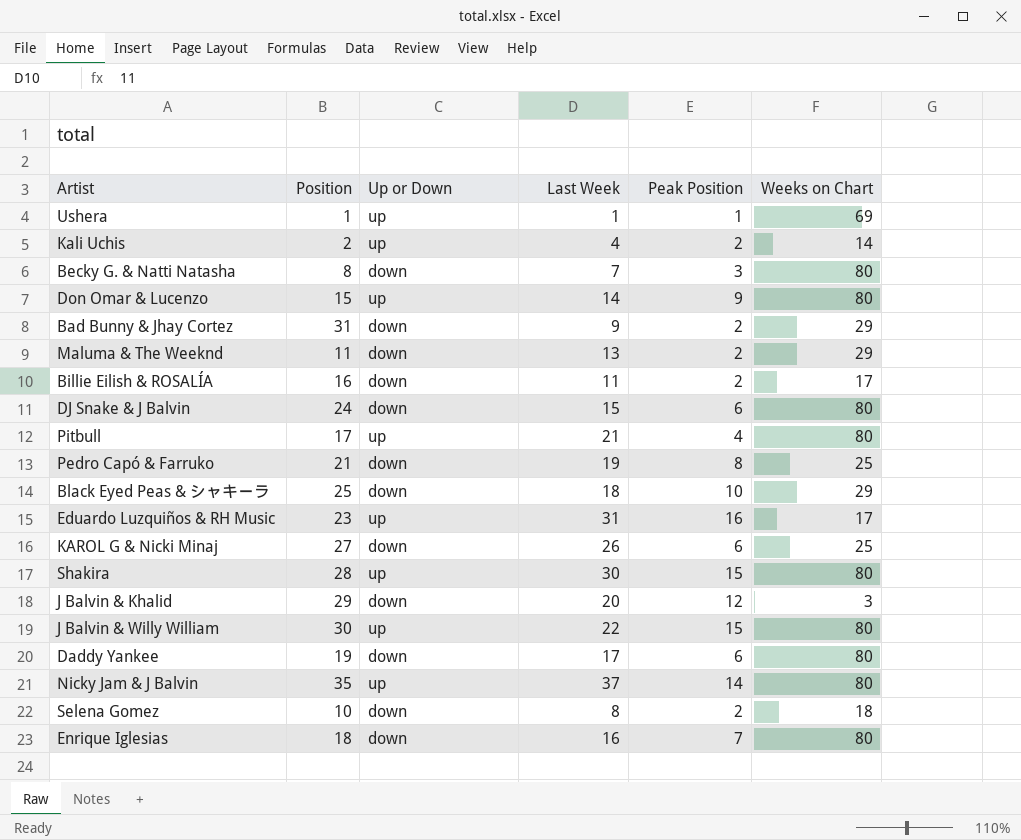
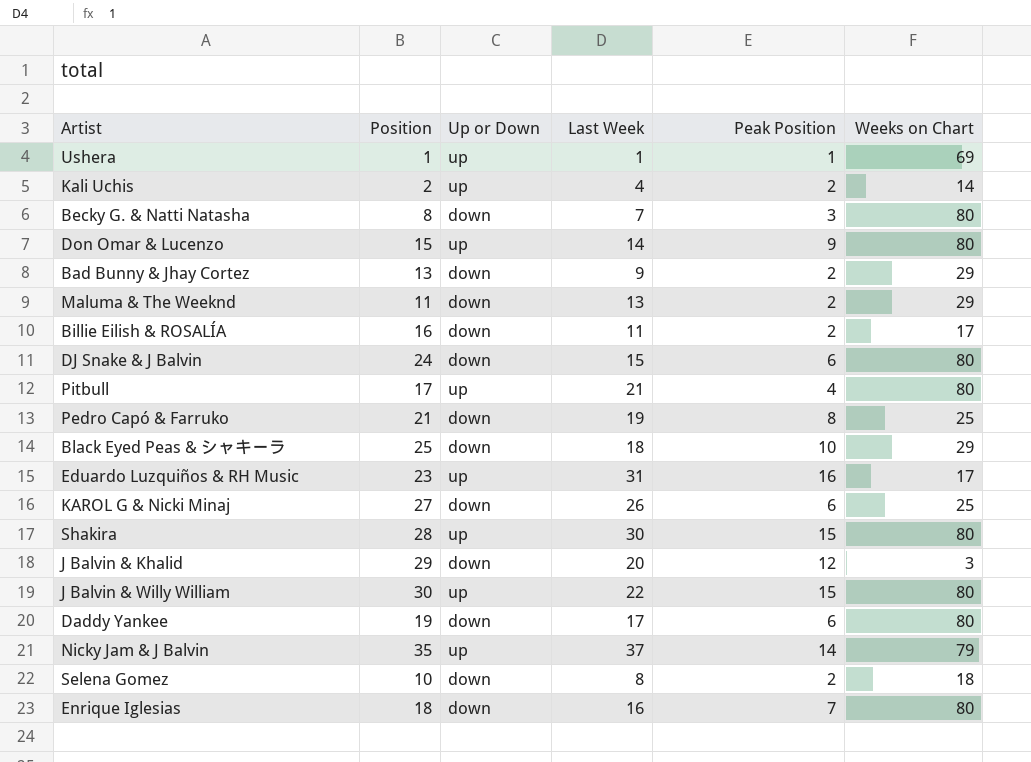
Bad Bunny & Jhay Cortez | Position: 31 -> 13
Nicky Jam & J Balvin | Weeks on Chart: 80 -> 79

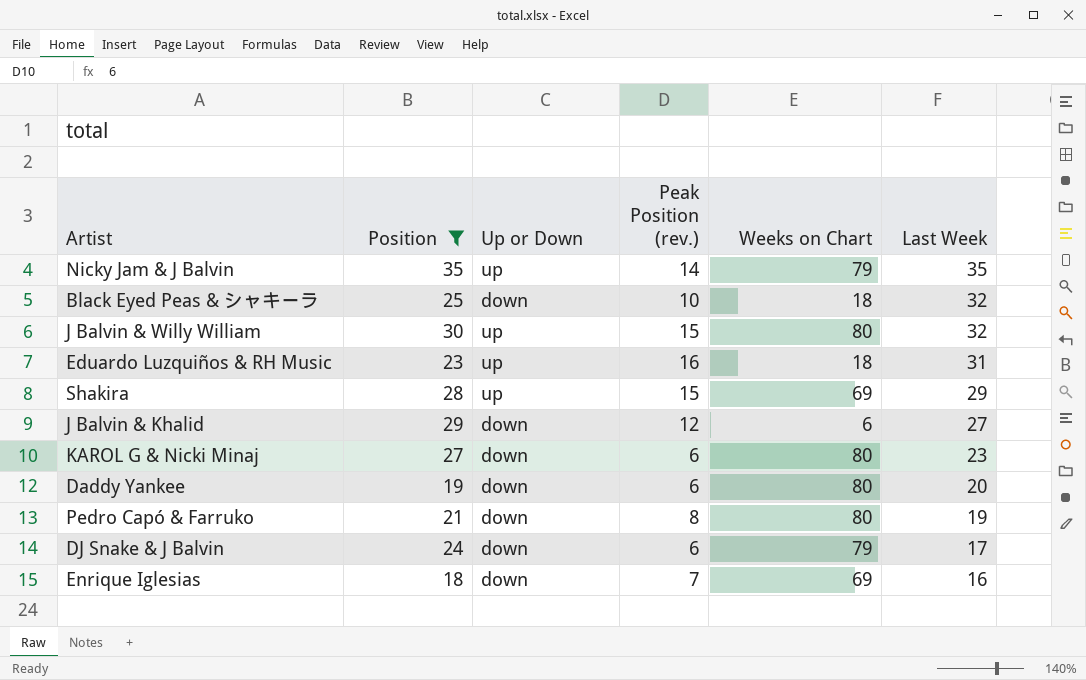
filter: none -> Position >= 18
row order: none -> Last Week descending
column name: Peak Position -> Peak Position (rev.)
column Last Week | position: 4 -> 6
Nicky Jam & J Balvin | Last Week: 37 -> 35
Black Eyed Peas & シャキーラ | Weeks on Chart: 29 -> 18
Black Eyed Peas & シャキーラ | Last Week: 18 -> 32
J Balvin & Willy William | Last Week: 22 -> 32
Eduardo Luzquiños & RH Music | Weeks on Chart: 17 -> 18
Shakira | Weeks on Chart: 80 -> 69
Shakira | Last Week: 30 -> 29
J Balvin & Khalid | Weeks on Chart: 3 -> 6
J Balvin & Khalid | Last Week: 20 -> 27
KAROL G & Nicki Minaj | Weeks on Chart: 25 -> 80
KAROL G & Nicki Minaj | Last Week: 26 -> 23
Daddy Yankee | Last Week: 17 -> 20
Pedro Capó & Farruko | Weeks on Chart: 25 -> 80
DJ Snake & J Balvin | Weeks on Chart: 80 -> 79
DJ Snake & J Balvin | Last Week: 15 -> 17
Enrique Iglesias | Weeks on Chart: 80 -> 69

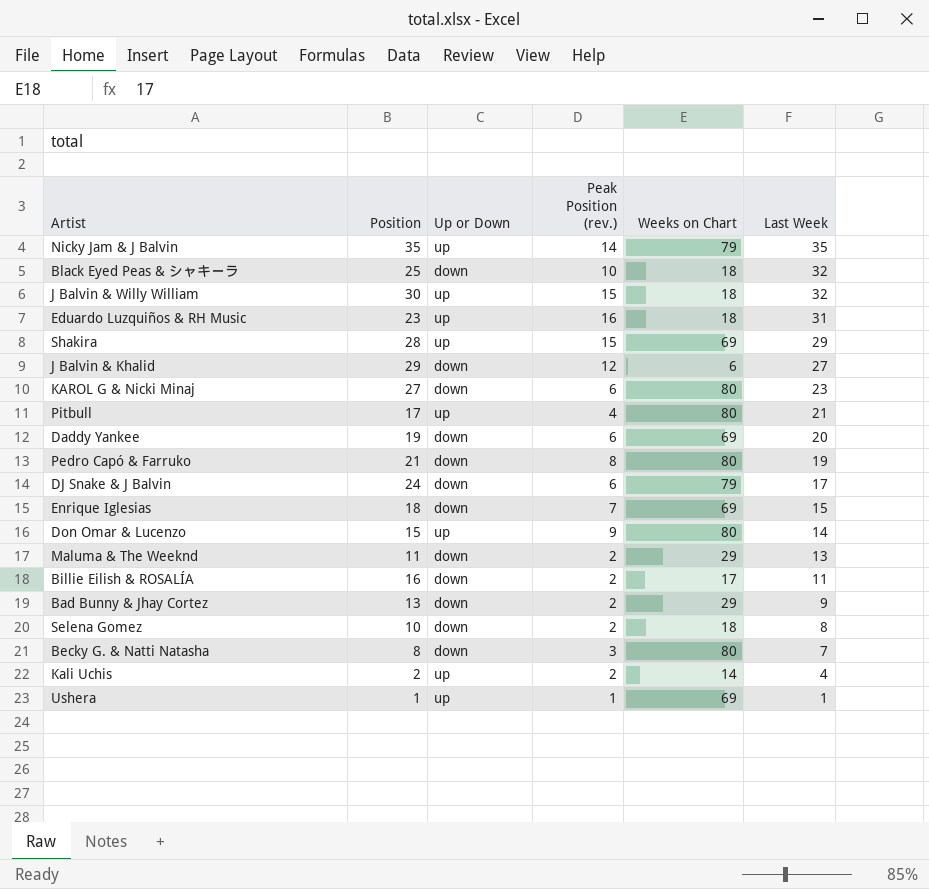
filter: Position >= 18 -> none
J Balvin & Willy William | Weeks on Chart: 80 -> 18
Daddy Yankee | Weeks on Chart: 80 -> 69
Enrique Iglesias | Last Week: 16 -> 15

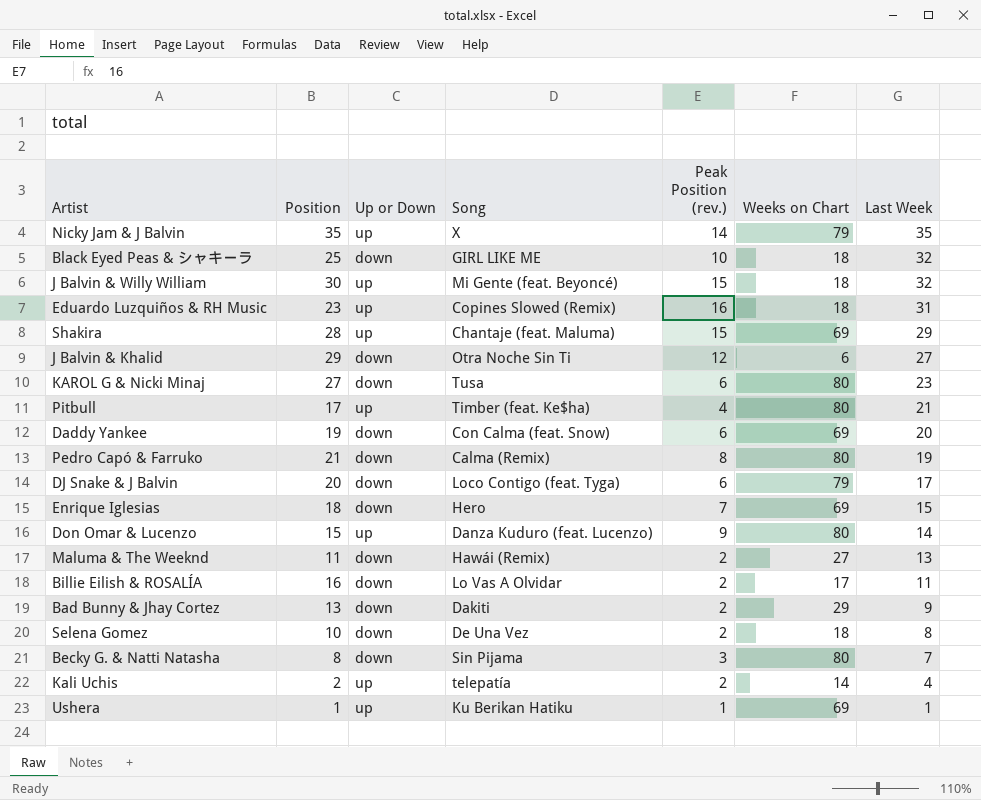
column Song | position: none -> 4
DJ Snake & J Balvin | Position: 24 -> 20
Maluma & The Weeknd | Weeks on Chart: 29 -> 27

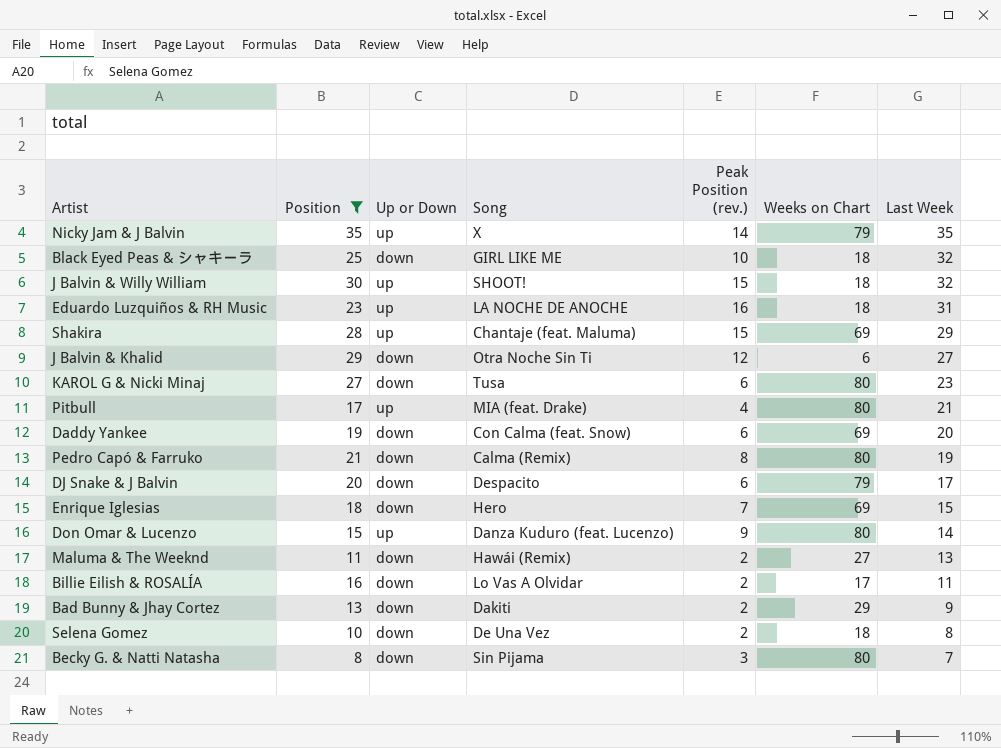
filter: none -> Position >= 8
J Balvin & Willy William | Song: Mi Gente (feat. Beyoncé) -> SHOOT!
Eduardo Luzquiños & RH Music | Song: Copines Slowed (Remix) -> LA NOCHE DE ANOCHE
Pitbull | Song: Timber (feat. Ke$ha) -> MIA (feat. Drake)
DJ Snake & J Balvin | Song: Loco Contigo (feat. Tyga) -> Despacito

